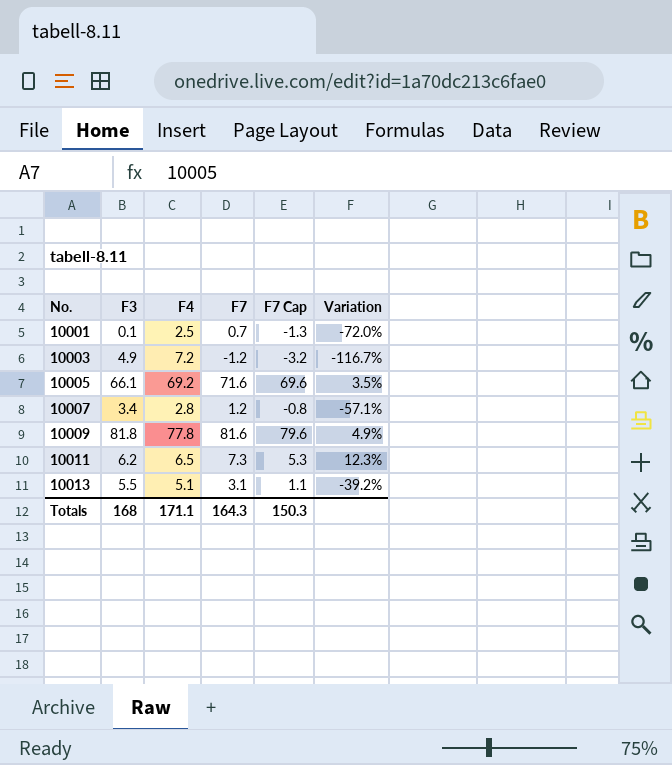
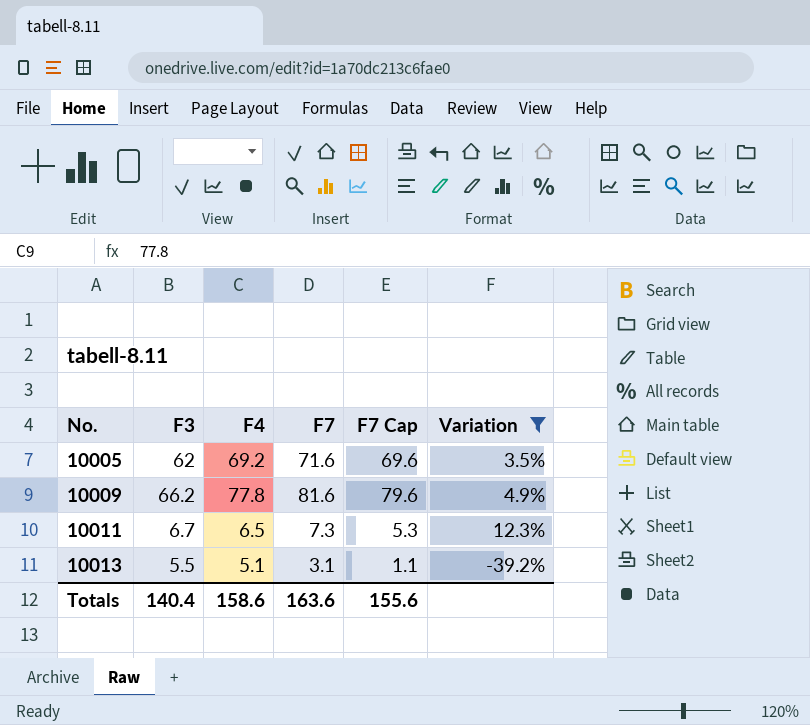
filter: none -> Variation >= -39.2%
10005 | F3: 66.1 -> 62
10009 | F3: 81.8 -> 66.2
10011 | F3: 6.2 -> 6.7
Totals | F3: 168 -> 140.4
Totals | F4: 171.1 -> 158.6
Totals | F7: 164.3 -> 163.6
Totals | F7 Cap: 150.3 -> 155.6

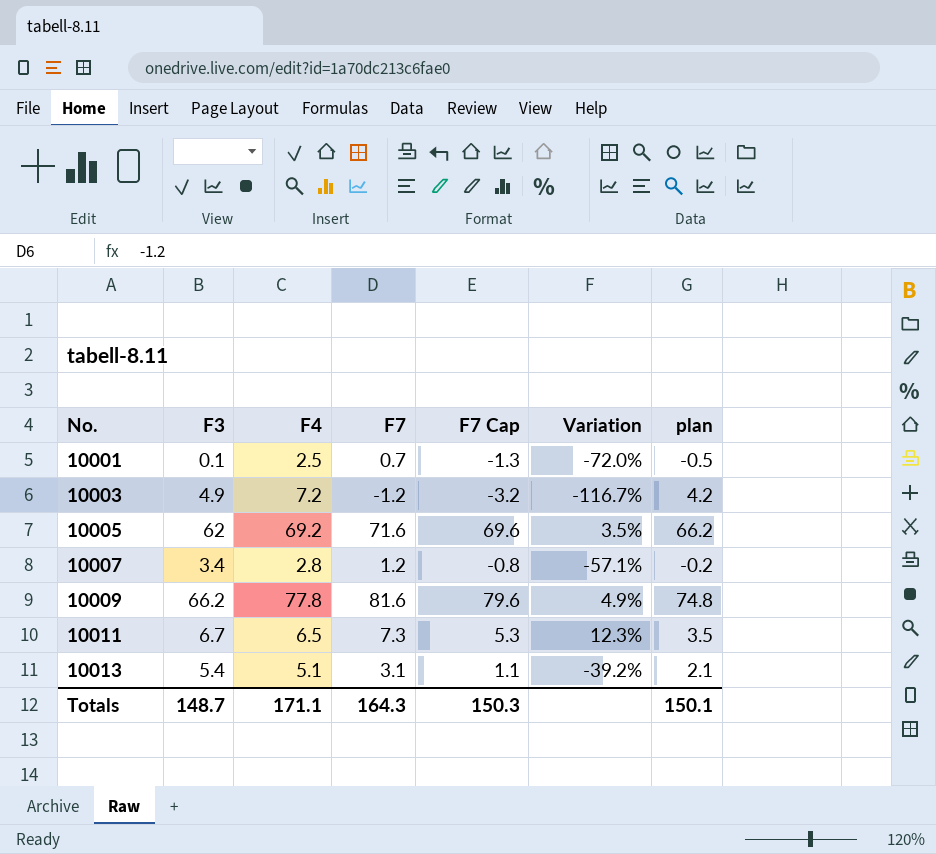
filter: Variation >= -39.2% -> none
column plan | formula: none -> [F4] - 3
10013 | F3: 5.5 -> 5.4
Totals | F3: 140.4 -> 148.7
Totals | F4: 158.6 -> 171.1
Totals | F7: 163.6 -> 164.3
Totals | F7 Cap: 155.6 -> 150.3

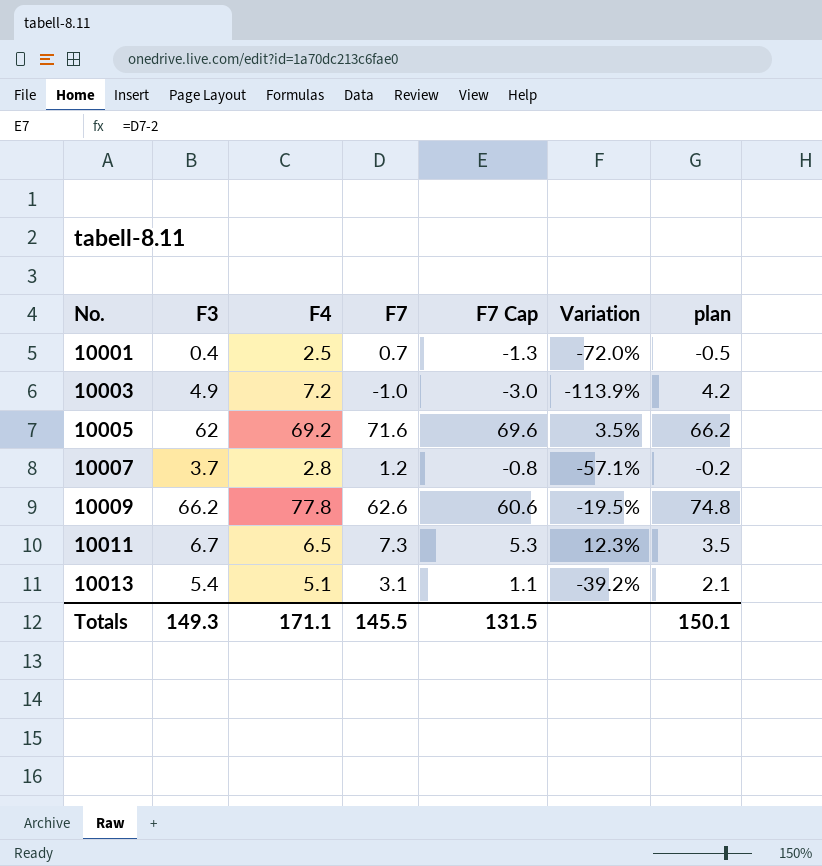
10001 | F3: 0.1 -> 0.4
10003 | F7: -1.2 -> -1.0
10003 | F7 Cap: -3.2 -> -3.0
10003 | Variation: -116.7% -> -113.9%
10007 | F3: 3.4 -> 3.7
10009 | F7: 81.6 -> 62.6
10009 | F7 Cap: 79.6 -> 60.6
10009 | Variation: 4.9% -> -19.5%
Totals | F3: 148.7 -> 149.3
Totals | F7: 164.3 -> 145.5
Totals | F7 Cap: 150.3 -> 131.5

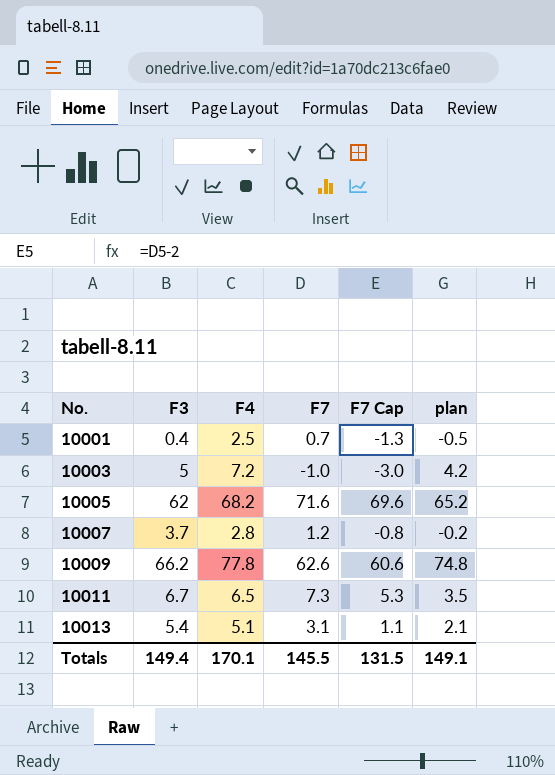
column Variation | formula: ([F7] - [F4]) / [F4] -> none
10003 | F3: 4.9 -> 5
10005 | F4: 69.2 -> 68.2
10005 | plan: 66.2 -> 65.2
Totals | F3: 149.3 -> 149.4
Totals | F4: 171.1 -> 170.1
Totals | plan: 150.1 -> 149.1

